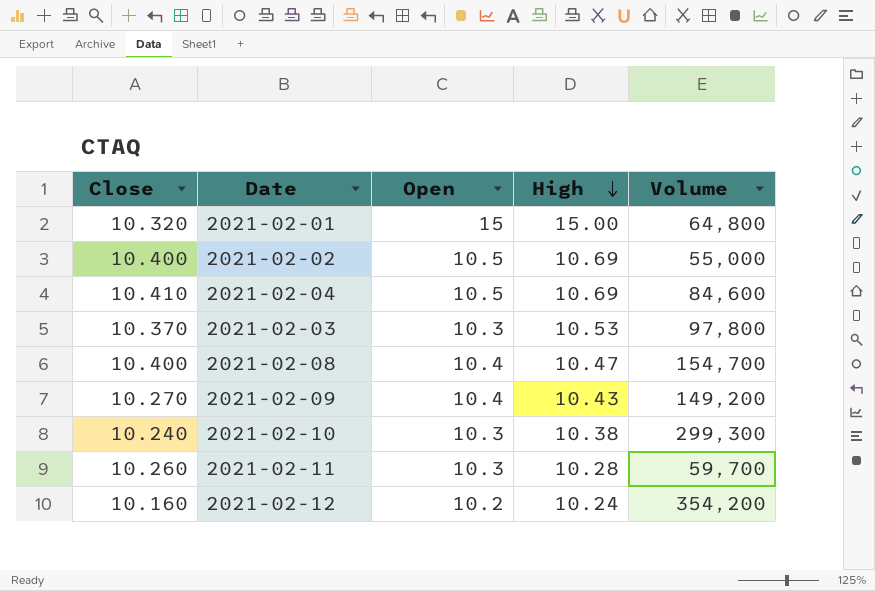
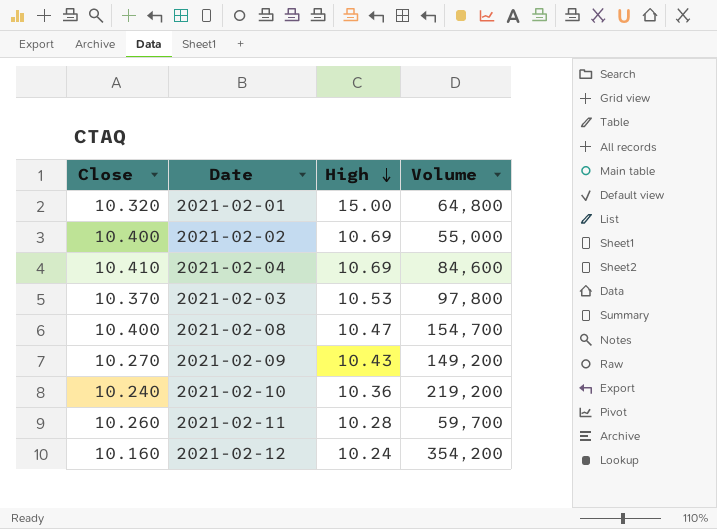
column Open | position: 3 -> none
2021-02-10 | High: 10.38 -> 10.36
2021-02-10 | Volume: 299,300 -> 219,200

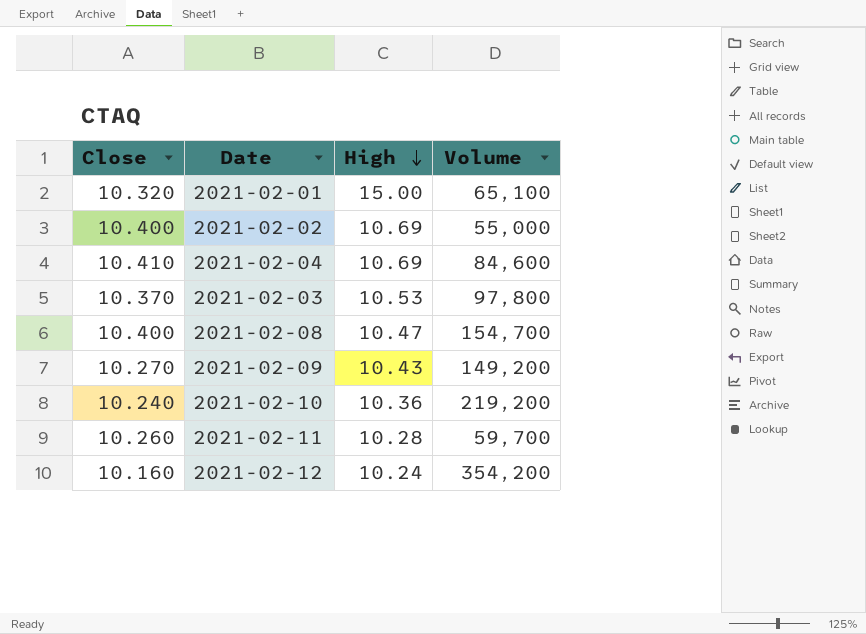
2021-02-01 | Volume: 64,800 -> 65,100

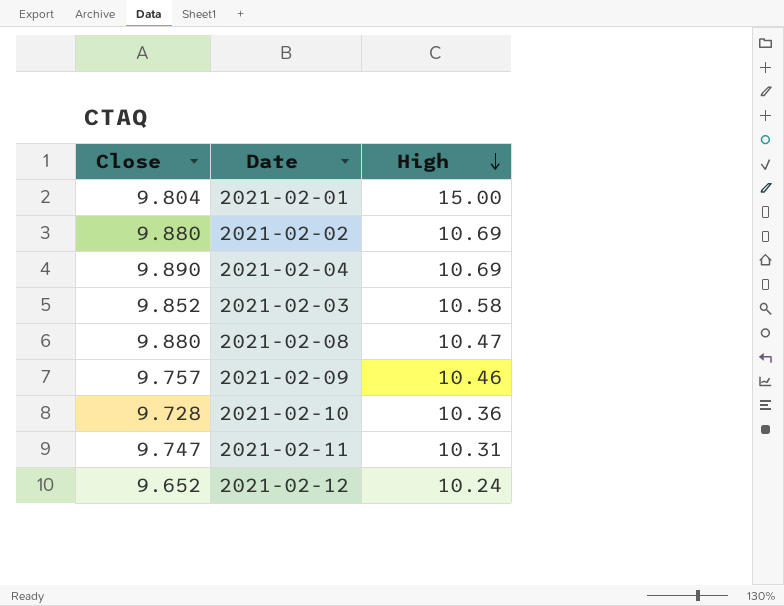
column Volume | position: 4 -> none
2021-02-01 | Close: 10.320 -> 9.804
2021-02-02 | Close: 10.400 -> 9.880
2021-02-04 | Close: 10.410 -> 9.890
2021-02-03 | Close: 10.370 -> 9.852
2021-02-03 | High: 10.53 -> 10.58
2021-02-08 | Close: 10.400 -> 9.880
2021-02-09 | Close: 10.270 -> 9.757
2021-02-09 | High: 10.43 -> 10.46
2021-02-10 | Close: 10.240 -> 9.728
2021-02-11 | Close: 10.260 -> 9.747
2021-02-11 | High: 10.28 -> 10.31
2021-02-12 | Close: 10.160 -> 9.652

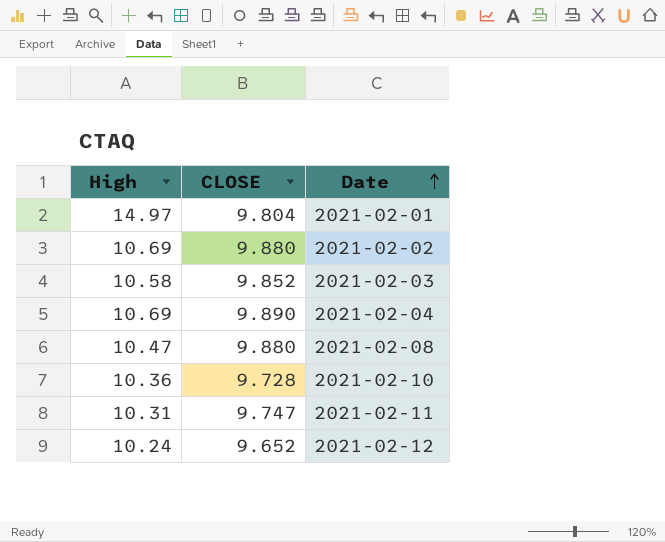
row order: High descending -> Date ascending
column High | position: 3 -> 1
column name: Close -> CLOSE
row 2021-02-09: 9.757 | 10.46 -> none
2021-02-01 | High: 15.00 -> 14.97

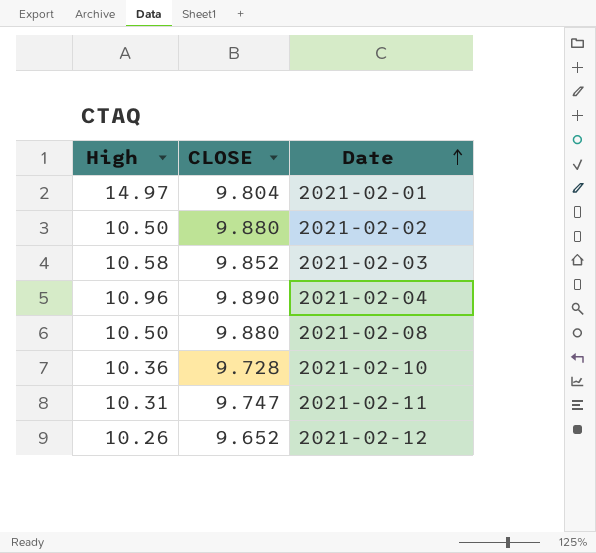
2021-02-02 | High: 10.69 -> 10.50
2021-02-04 | High: 10.69 -> 10.96
2021-02-08 | High: 10.47 -> 10.50
2021-02-12 | High: 10.24 -> 10.26

